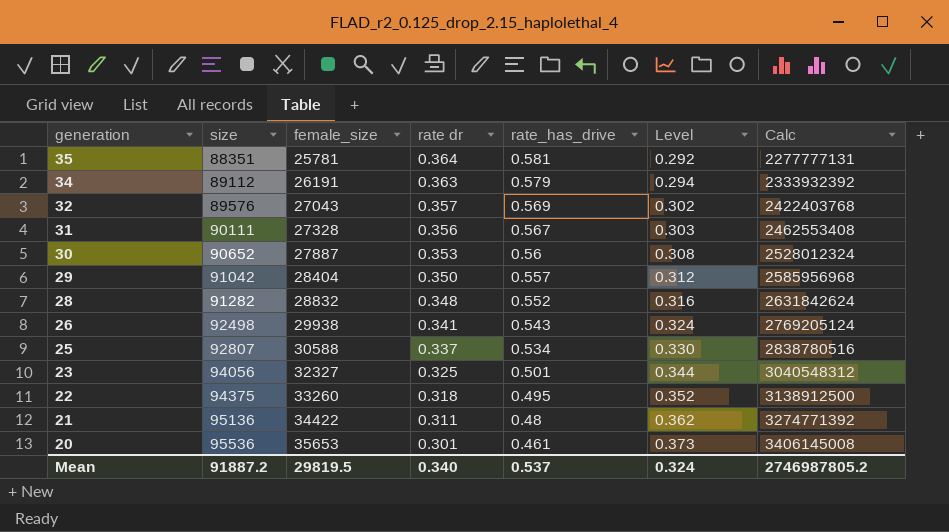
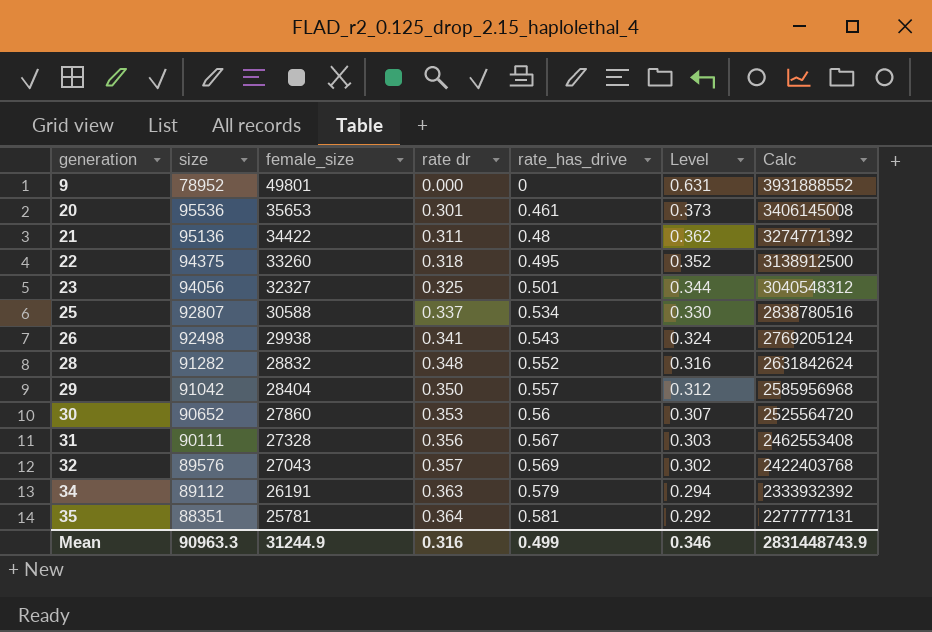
row order: generation descending -> generation ascending
row 9: none -> 78952 | 49801 | 0.000 | 0 | 0.631 | 3931888552
30 | female_size: 27887 -> 27860
30 | Level: 0.308 -> 0.307
30 | Calc: 2528012324 -> 2525564720
Mean | size: 91887.2 -> 90963.3
Mean | female_size: 29819.5 -> 31244.9
Mean | rate dr: 0.340 -> 0.316
Mean | rate_has_drive: 0.537 -> 0.499
Mean | Level: 0.324 -> 0.346
Mean | Calc: 2746987805.2 -> 2831448743.9

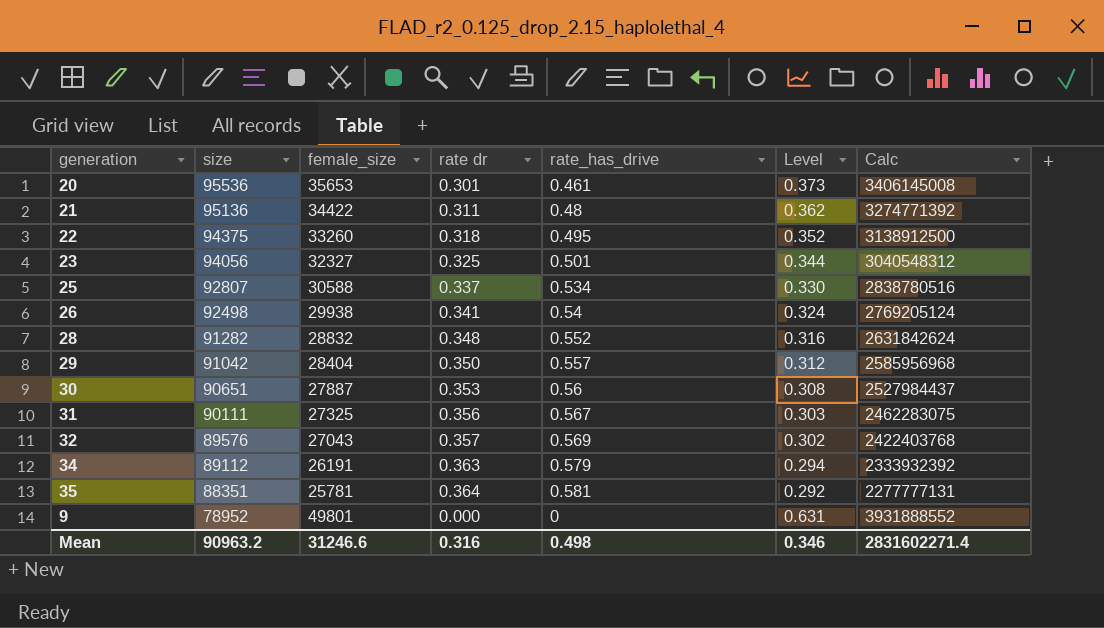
row order: generation ascending -> size descending
26 | rate_has_drive: 0.543 -> 0.54
30 | size: 90652 -> 90651
30 | female_size: 27860 -> 27887
30 | Level: 0.307 -> 0.308
30 | Calc: 2525564720 -> 2527984437
31 | female_size: 27328 -> 27325
31 | Calc: 2462553408 -> 2462283075
Mean | size: 90963.3 -> 90963.2
Mean | female_size: 31244.9 -> 31246.6
Mean | rate_has_drive: 0.499 -> 0.498
Mean | Calc: 2831448743.9 -> 2831602271.4

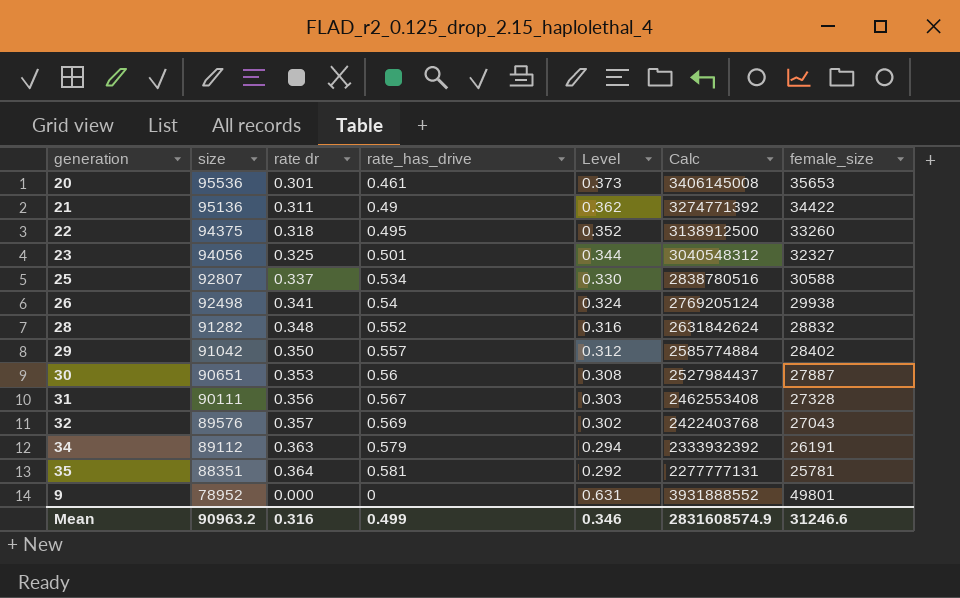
column female_size | position: 3 -> 7
21 | rate_has_drive: 0.48 -> 0.49
29 | Calc: 2585956968 -> 2585774884
29 | female_size: 28404 -> 28402
31 | Calc: 2462283075 -> 2462553408
31 | female_size: 27325 -> 27328
Mean | rate_has_drive: 0.498 -> 0.499
Mean | Calc: 2831602271.4 -> 2831608574.9

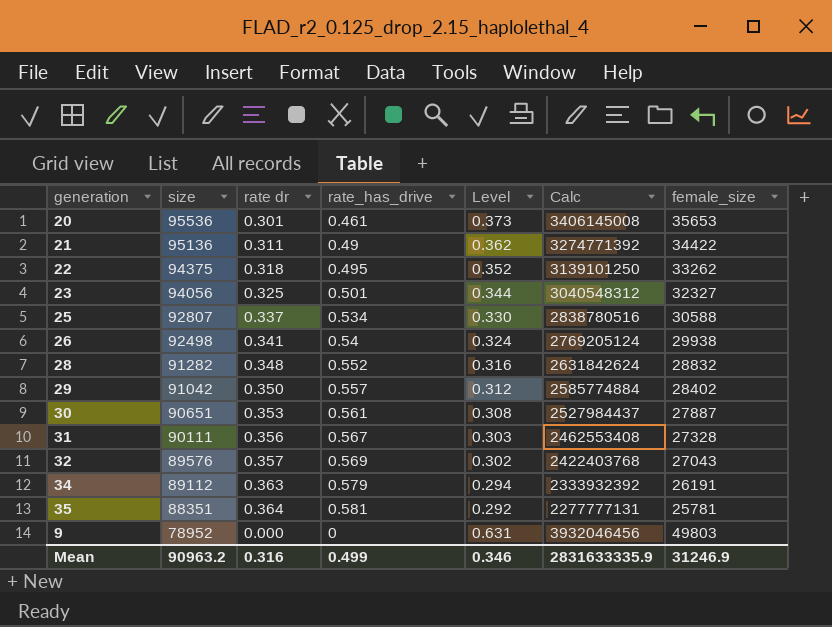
22 | Calc: 3138912500 -> 3139101250
22 | female_size: 33260 -> 33262
30 | rate_has_drive: 0.56 -> 0.561
9 | Calc: 3931888552 -> 3932046456
9 | female_size: 49801 -> 49803
Mean | Calc: 2831608574.9 -> 2831633335.9
Mean | female_size: 31246.6 -> 31246.9

